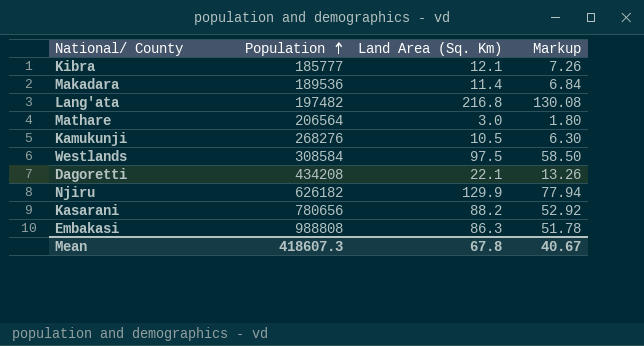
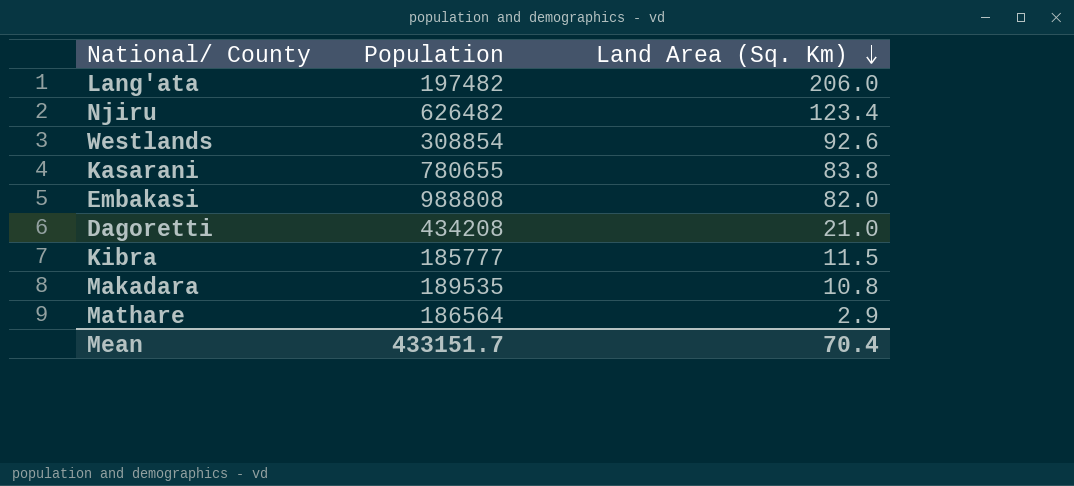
row order: Population ascending -> Land Area (Sq. Km) descending
column Markup | formula: [Land Area (Sq. Km)] * 0.6 -> none
row Kamukunji: 268276 | 10.5 | 6.30 -> none
Lang'ata | Land Area (Sq. Km): 216.8 -> 206.0
Njiru | Population: 626182 -> 626482
Njiru | Land Area (Sq. Km): 129.9 -> 123.4
Westlands | Population: 308584 -> 308854
Westlands | Land Area (Sq. Km): 97.5 -> 92.6
Kasarani | Population: 780656 -> 780655
Kasarani | Land Area (Sq. Km): 88.2 -> 83.8
Embakasi | Land Area (Sq. Km): 86.3 -> 82.0
Dagoretti | Land Area (Sq. Km): 22.1 -> 21.0
Kibra | Land Area (Sq. Km): 12.1 -> 11.5
Makadara | Population: 189536 -> 189535
Makadara | Land Area (Sq. Km): 11.4 -> 10.8
Mathare | Population: 206564 -> 186564
Mathare | Land Area (Sq. Km): 3.0 -> 2.9
Mean | Population: 418607.3 -> 433151.7
Mean | Land Area (Sq. Km): 67.8 -> 70.4

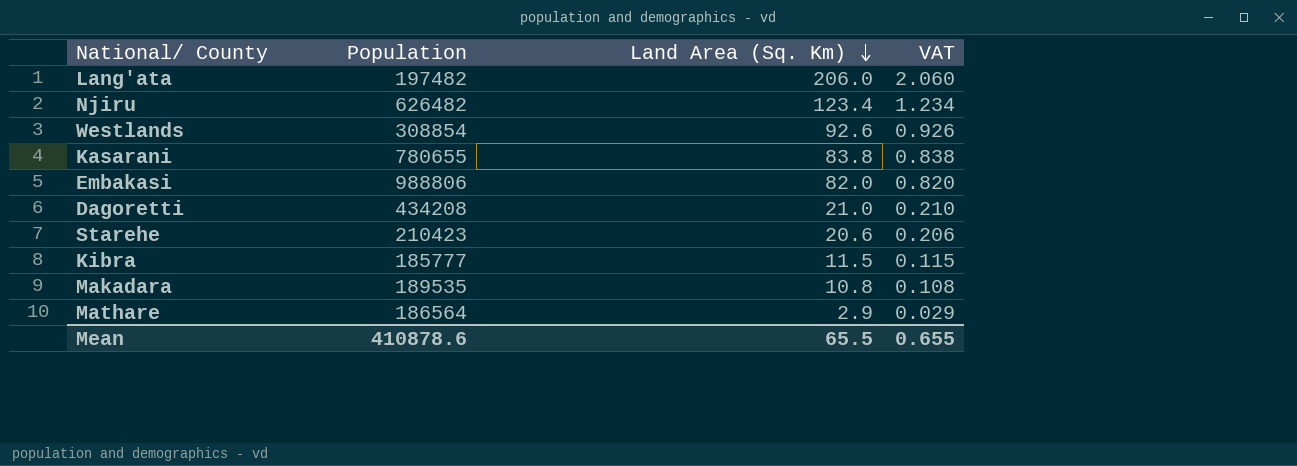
column VAT | formula: none -> [Land Area (Sq. Km)] * 0.01
Embakasi | Population: 988808 -> 988806
row Starehe: none -> 210423 | 20.6 | 0.206
Mean | Population: 433151.7 -> 410878.6
Mean | Land Area (Sq. Km): 70.4 -> 65.5

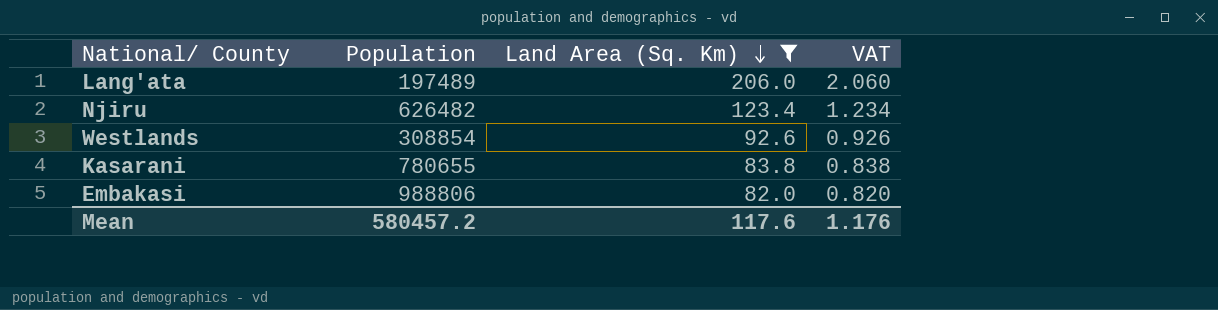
filter: none -> Land Area (Sq. Km) >= 82.0
Lang'ata | Population: 197482 -> 197489
Mean | Population: 410878.6 -> 580457.2
Mean | Land Area (Sq. Km): 65.5 -> 117.6
Mean | VAT: 0.655 -> 1.176

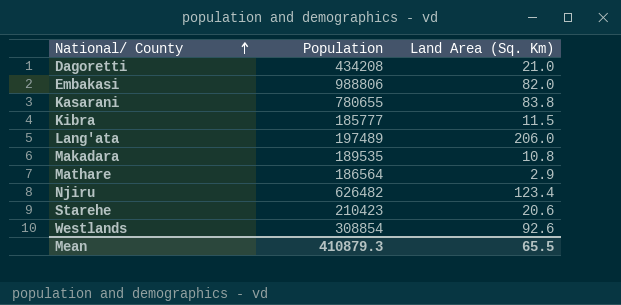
filter: Land Area (Sq. Km) >= 82.0 -> none
row order: Land Area (Sq. Km) descending -> National/ County ascending
column VAT | formula: [Land Area (Sq. Km)] * 0.01 -> none
Mean | Population: 580457.2 -> 410879.3
Mean | Land Area (Sq. Km): 117.6 -> 65.5

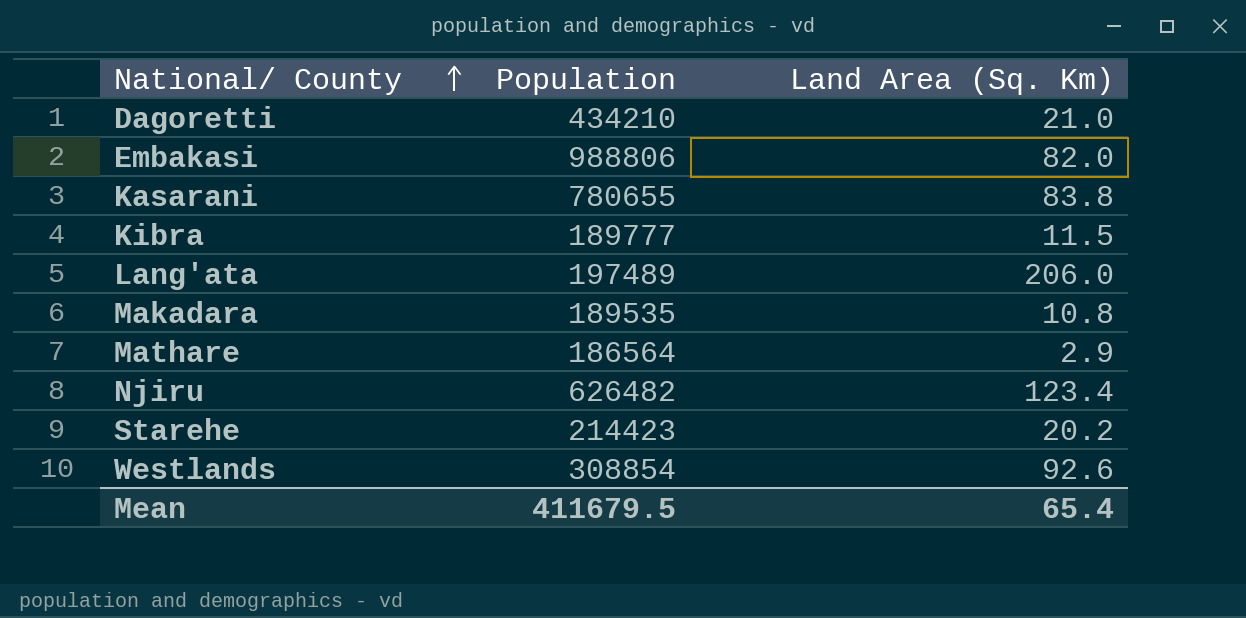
Dagoretti | Population: 434208 -> 434210
Kibra | Population: 185777 -> 189777
Starehe | Population: 210423 -> 214423
Starehe | Land Area (Sq. Km): 20.6 -> 20.2
Mean | Population: 410879.3 -> 411679.5
Mean | Land Area (Sq. Km): 65.5 -> 65.4

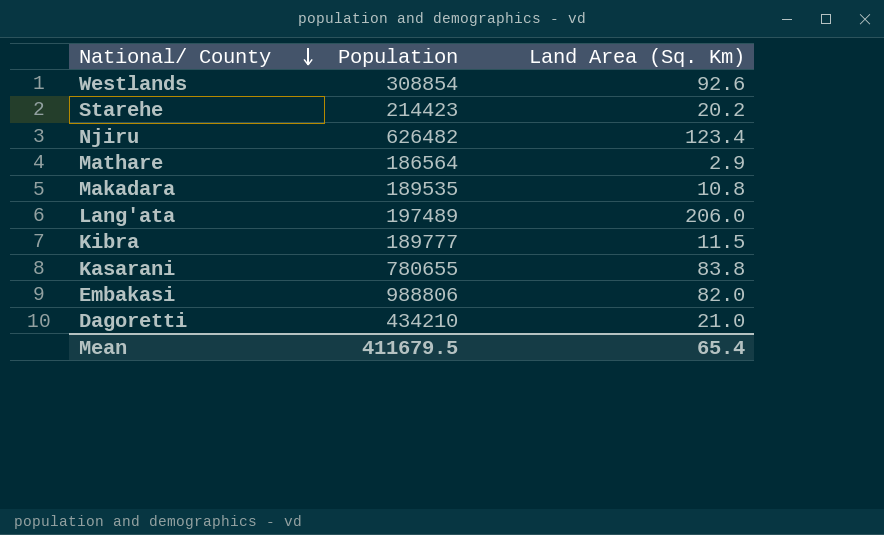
row order: National/ County ascending -> National/ County descending

